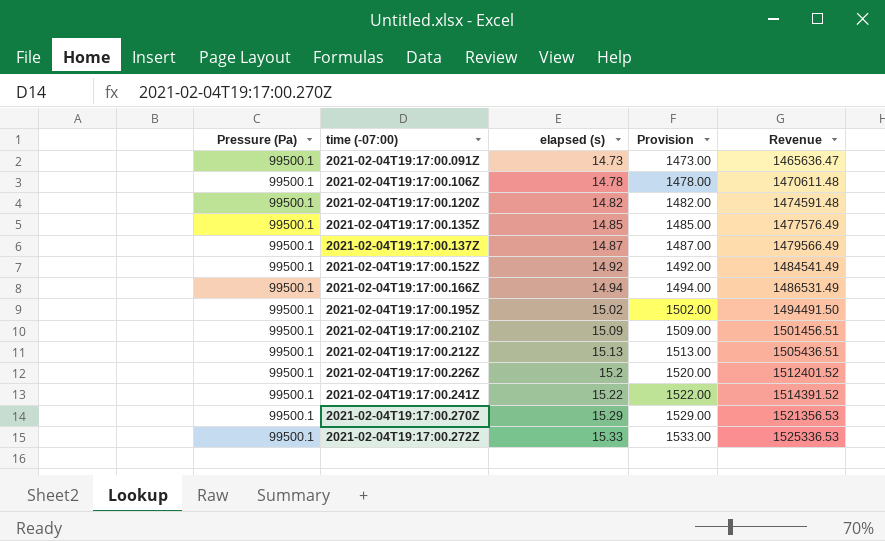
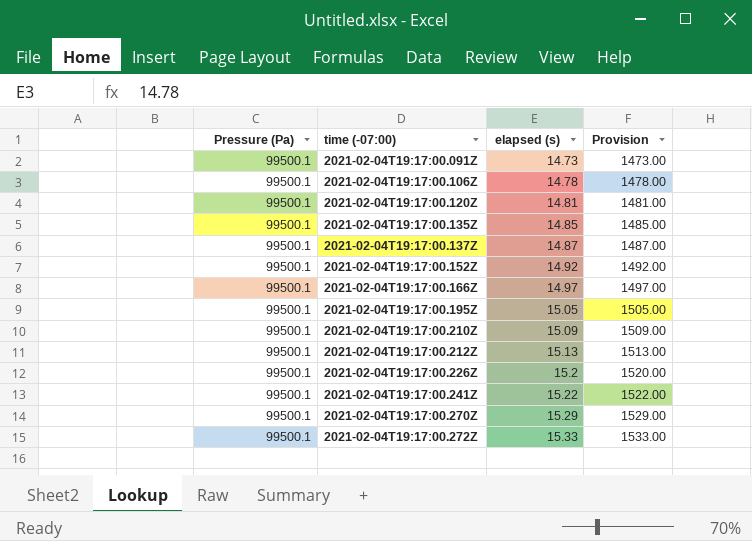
column Revenue | formula: [Pressure (Pa)] * [elapsed (s)] -> none
2021-02-04T19:17:00.120Z | elapsed (s): 14.82 -> 14.81
2021-02-04T19:17:00.120Z | Provision: 1482.00 -> 1481.00
2021-02-04T19:17:00.166Z | elapsed (s): 14.94 -> 14.97
2021-02-04T19:17:00.166Z | Provision: 1494.00 -> 1497.00
2021-02-04T19:17:00.195Z | elapsed (s): 15.02 -> 15.05
2021-02-04T19:17:00.195Z | Provision: 1502.00 -> 1505.00

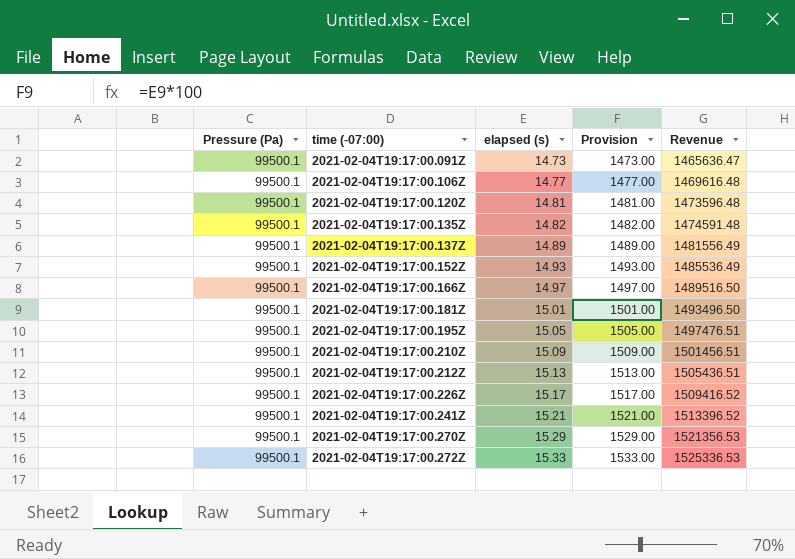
column Revenue | formula: none -> [Pressure (Pa)] * [elapsed (s)]
2021-02-04T19:17:00.106Z | elapsed (s): 14.78 -> 14.77
2021-02-04T19:17:00.106Z | Provision: 1478.00 -> 1477.00
2021-02-04T19:17:00.135Z | elapsed (s): 14.85 -> 14.82
2021-02-04T19:17:00.135Z | Provision: 1485.00 -> 1482.00
2021-02-04T19:17:00.137Z | elapsed (s): 14.87 -> 14.89
2021-02-04T19:17:00.137Z | Provision: 1487.00 -> 1489.00
2021-02-04T19:17:00.152Z | elapsed (s): 14.92 -> 14.93
2021-02-04T19:17:00.152Z | Provision: 1492.00 -> 1493.00
row 2021-02-04T19:17:00.181Z: none -> 99500.1 | 15.01 | 1501.00 | 1493496.50
2021-02-04T19:17:00.226Z | elapsed (s): 15.2 -> 15.17
2021-02-04T19:17:00.226Z | Provision: 1520.00 -> 1517.00
2021-02-04T19:17:00.241Z | elapsed (s): 15.22 -> 15.21
2021-02-04T19:17:00.241Z | Provision: 1522.00 -> 1521.00

